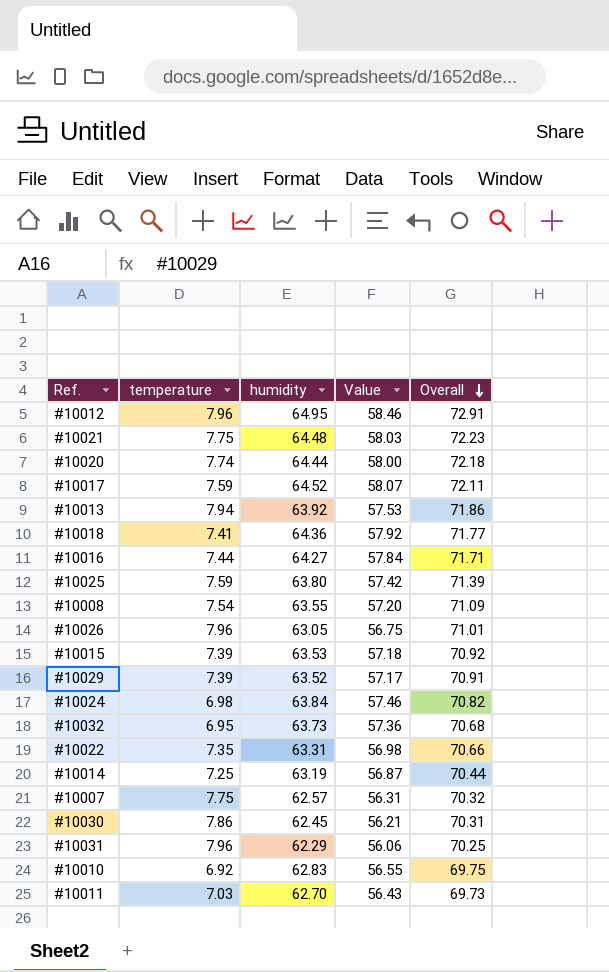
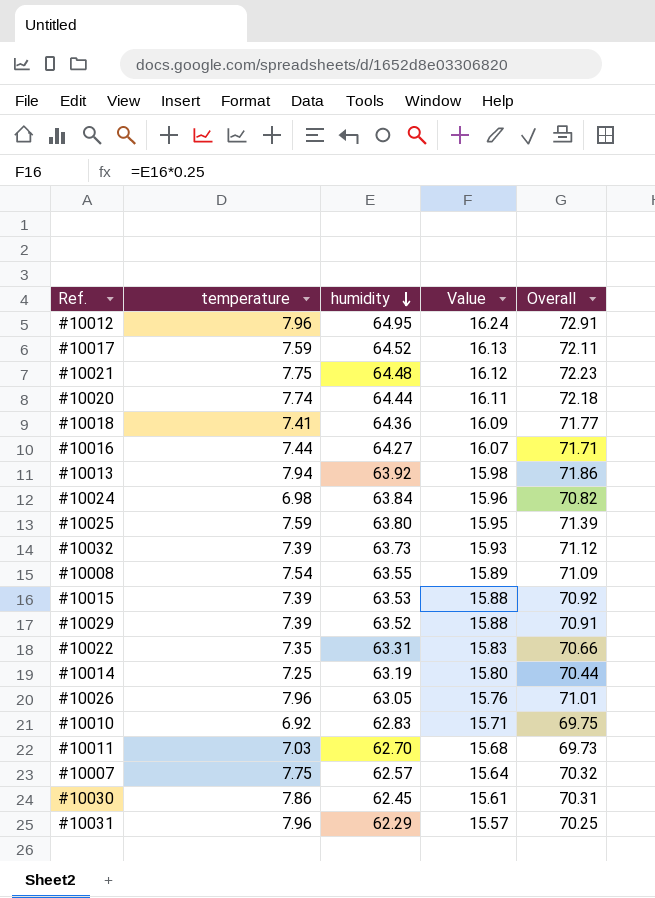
row order: Overall descending -> humidity descending
column Value | formula: [humidity] * 0.9 -> [humidity] * 0.25
#10032 | temperature: 6.95 -> 7.39
#10032 | Overall: 70.68 -> 71.12

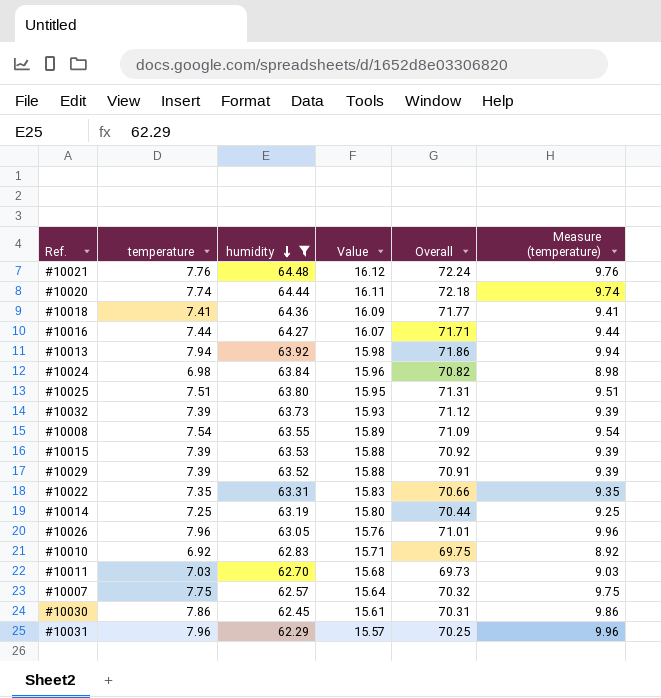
filter: none -> humidity <= 64.48
column Measure (temperature) | formula: none -> [temperature] + 2
#10021 | temperature: 7.75 -> 7.76
#10021 | Overall: 72.23 -> 72.24
#10025 | temperature: 7.59 -> 7.51
#10025 | Overall: 71.39 -> 71.31

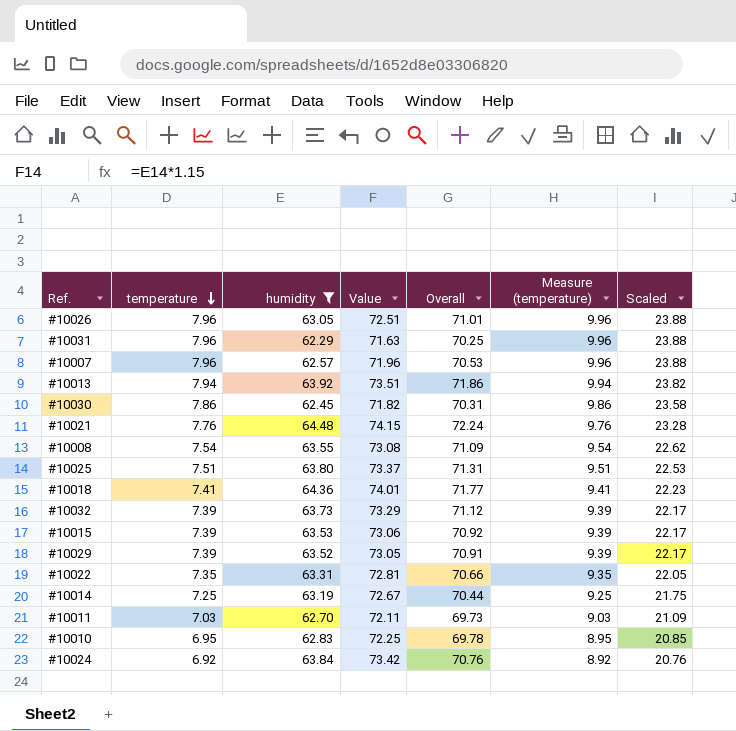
row order: humidity descending -> temperature descending
column Value | formula: [humidity] * 0.25 -> [humidity] * 1.15
column Scaled | formula: none -> [temperature] * 3
row #10020: 7.74 | 64.44 | 16.11 | 72.18 | 9.74 -> none
row #10016: 7.44 | 64.27 | 16.07 | 71.71 | 9.44 -> none
#10007 | temperature: 7.75 -> 7.96
#10007 | Overall: 70.32 -> 70.53
#10007 | Measure (temperature): 9.75 -> 9.96
#10010 | temperature: 6.92 -> 6.95
#10010 | Overall: 69.75 -> 69.78
#10010 | Measure (temperature): 8.92 -> 8.95
#10024 | temperature: 6.98 -> 6.92
#10024 | Overall: 70.82 -> 70.76
#10024 | Measure (temperature): 8.98 -> 8.92

